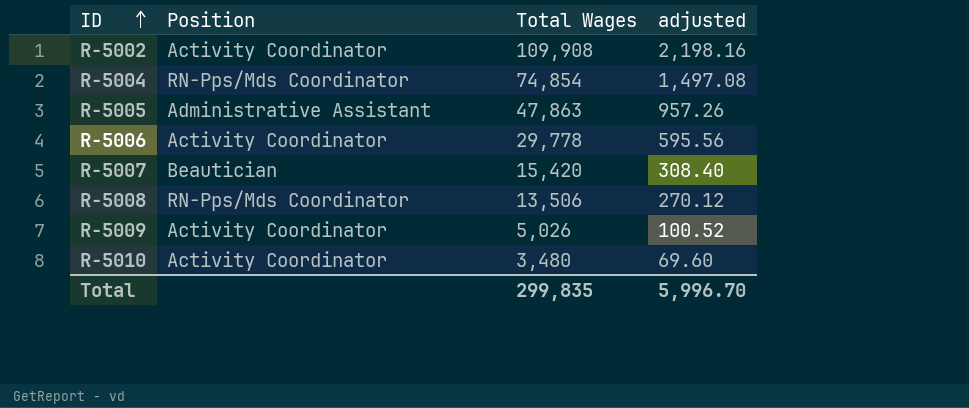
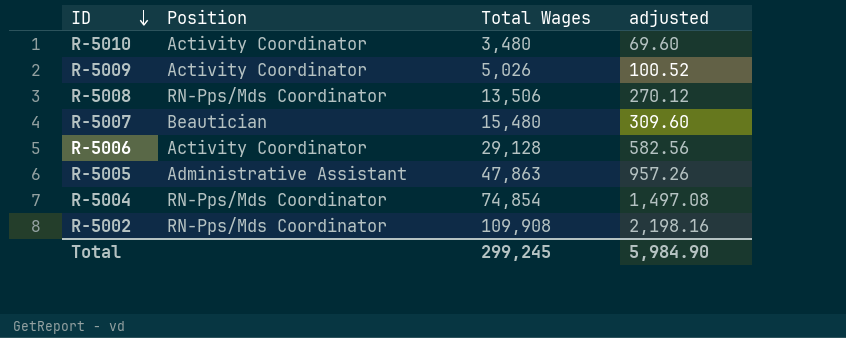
row order: ID ascending -> ID descending
R-5007 | Total Wages: 15,420 -> 15,480
R-5007 | adjusted: 308.40 -> 309.60
R-5006 | Total Wages: 29,778 -> 29,128
R-5006 | adjusted: 595.56 -> 582.56
R-5002 | Position: Activity Coordinator -> RN-Pps/Mds Coordinator
Total | Total Wages: 299,835 -> 299,245
Total | adjusted: 5,996.70 -> 5,984.90

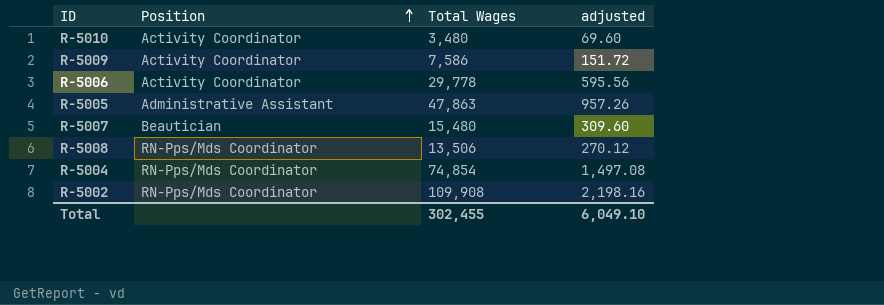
row order: ID descending -> Position ascending
R-5009 | Total Wages: 5,026 -> 7,586
R-5009 | adjusted: 100.52 -> 151.72
R-5006 | Total Wages: 29,128 -> 29,778
R-5006 | adjusted: 582.56 -> 595.56
Total | Total Wages: 299,245 -> 302,455
Total | adjusted: 5,984.90 -> 6,049.10

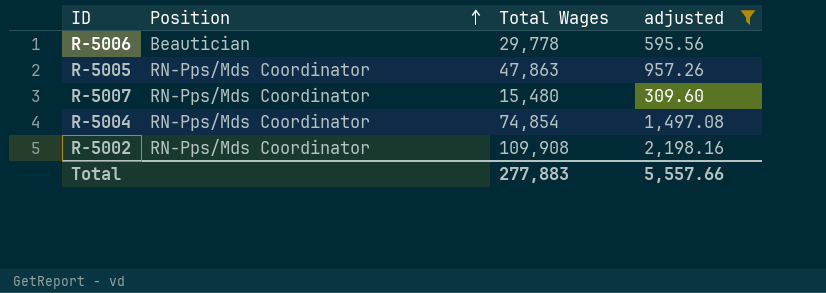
filter: none -> adjusted >= 309.60
R-5006 | Position: Activity Coordinator -> Beautician
R-5005 | Position: Administrative Assistant -> RN-Pps/Mds Coordinator
R-5007 | Position: Beautician -> RN-Pps/Mds Coordinator
Total | Total Wages: 302,455 -> 277,883
Total | adjusted: 6,049.10 -> 5,557.66

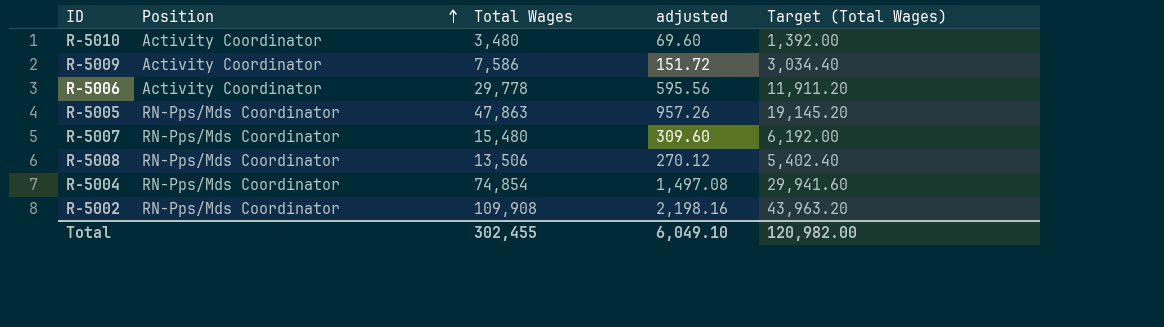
filter: adjusted >= 309.60 -> none
column Target (Total Wages) | formula: none -> [Total Wages] * 0.4
R-5006 | Position: Beautician -> Activity Coordinator
Total | Total Wages: 277,883 -> 302,455
Total | adjusted: 5,557.66 -> 6,049.10

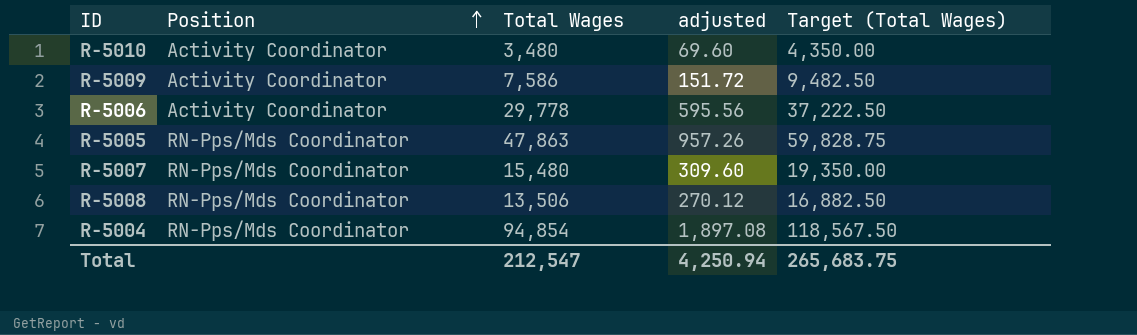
column Target (Total Wages) | formula: [Total Wages] * 0.4 -> [Total Wages] * 1.25
row R-5002: RN-Pps/Mds Coordinator | 109,908 | 2,198.16 | 43,963.20 -> none
R-5004 | Total Wages: 74,854 -> 94,854
R-5004 | adjusted: 1,497.08 -> 1,897.08
Total | Total Wages: 302,455 -> 212,547
Total | adjusted: 6,049.10 -> 4,250.94
Total | Target (Total Wages): 120,982.00 -> 265,683.75

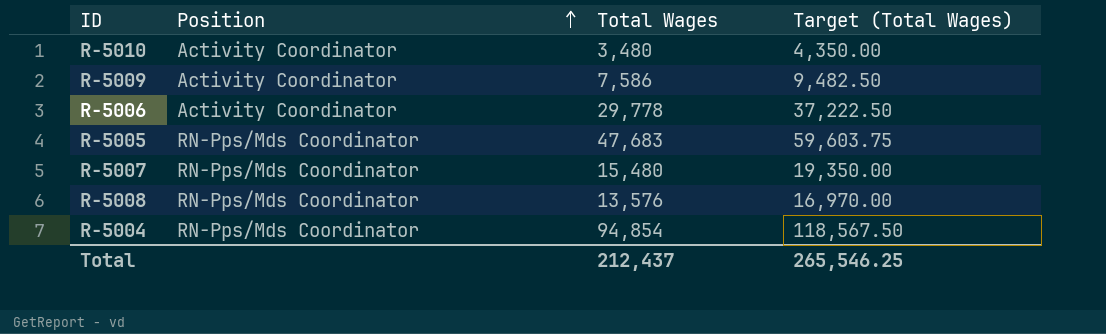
column adjusted | formula: [Total Wages] * 0.02 -> none
R-5005 | Total Wages: 47,863 -> 47,683
R-5005 | Target (Total Wages): 59,828.75 -> 59,603.75
R-5008 | Total Wages: 13,506 -> 13,576
R-5008 | Target (Total Wages): 16,882.50 -> 16,970.00
Total | Total Wages: 212,547 -> 212,437
Total | Target (Total Wages): 265,683.75 -> 265,546.25

